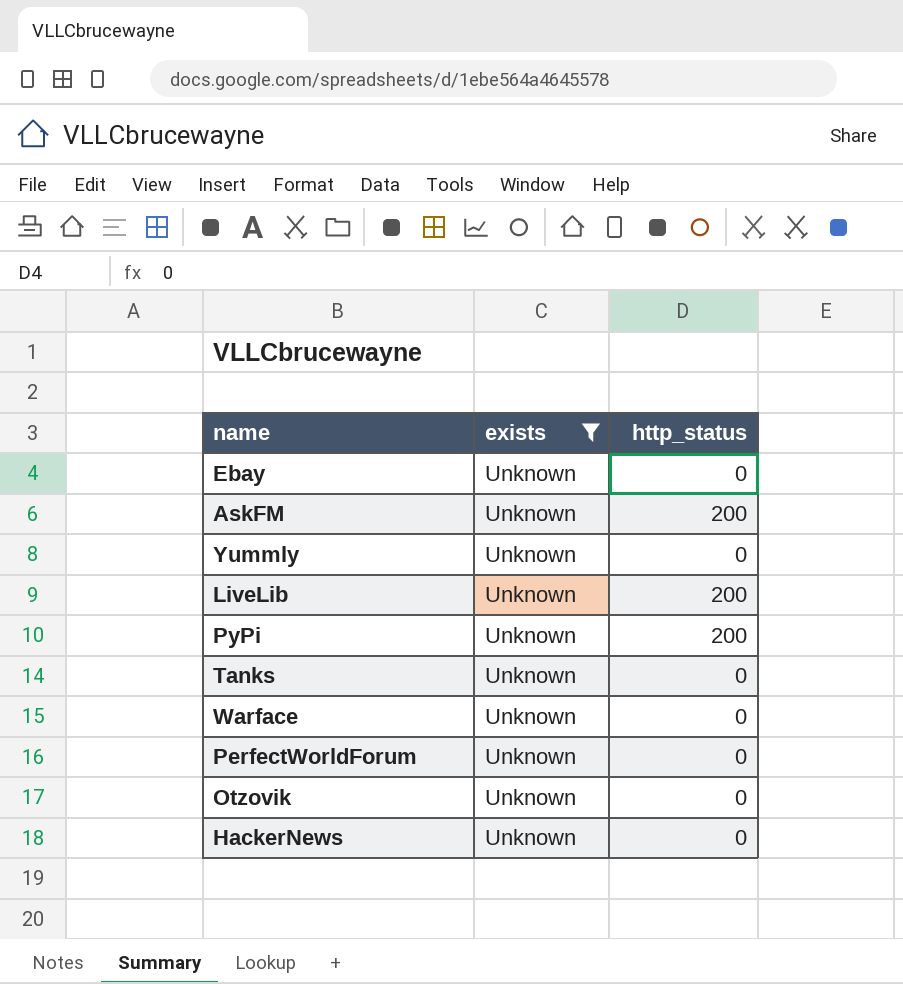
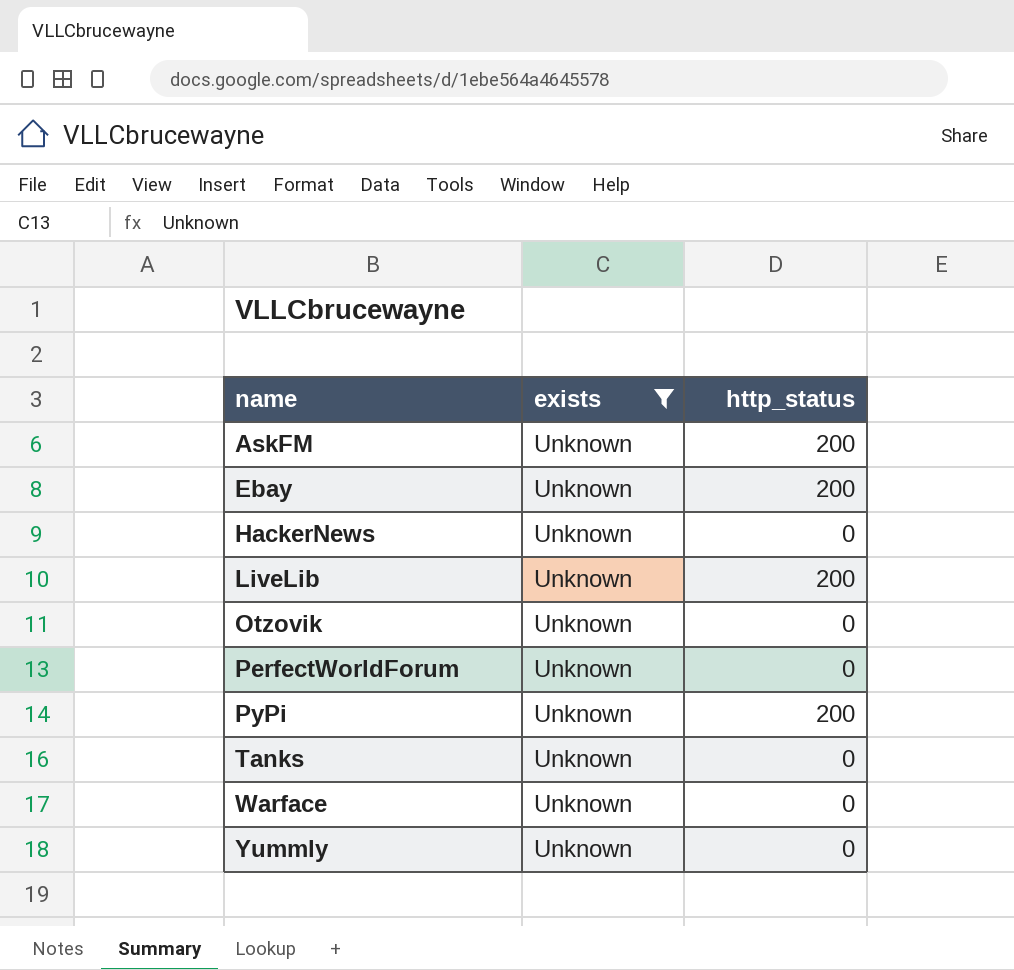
row order: none -> name ascending
Ebay | http_status: 0 -> 200

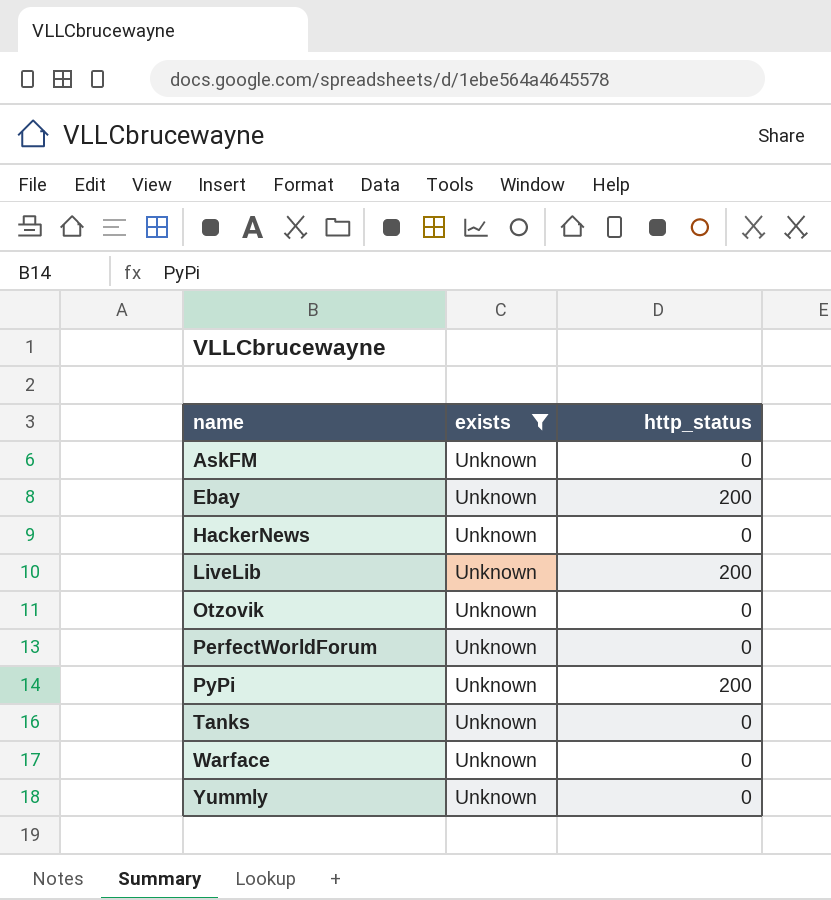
AskFM | http_status: 200 -> 0

